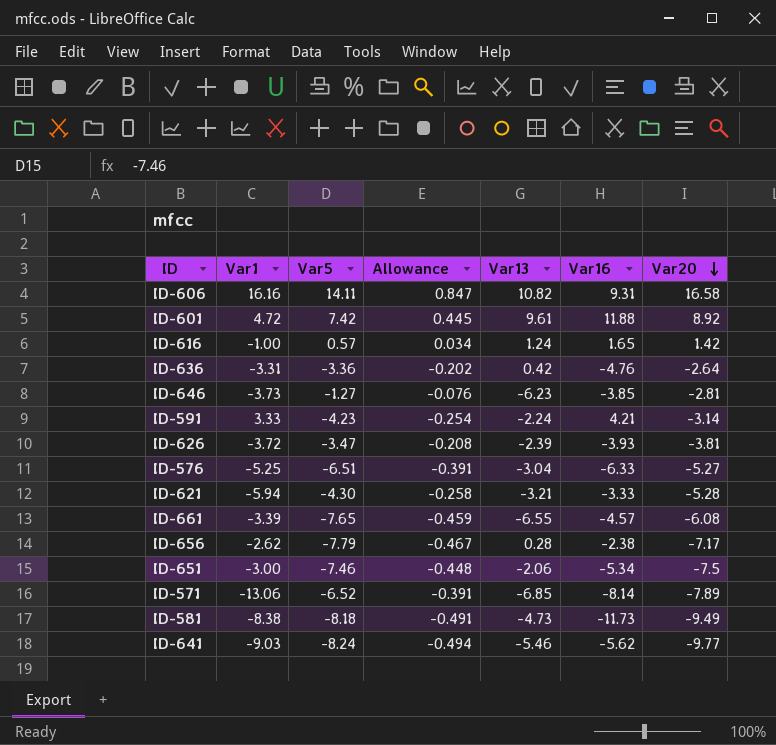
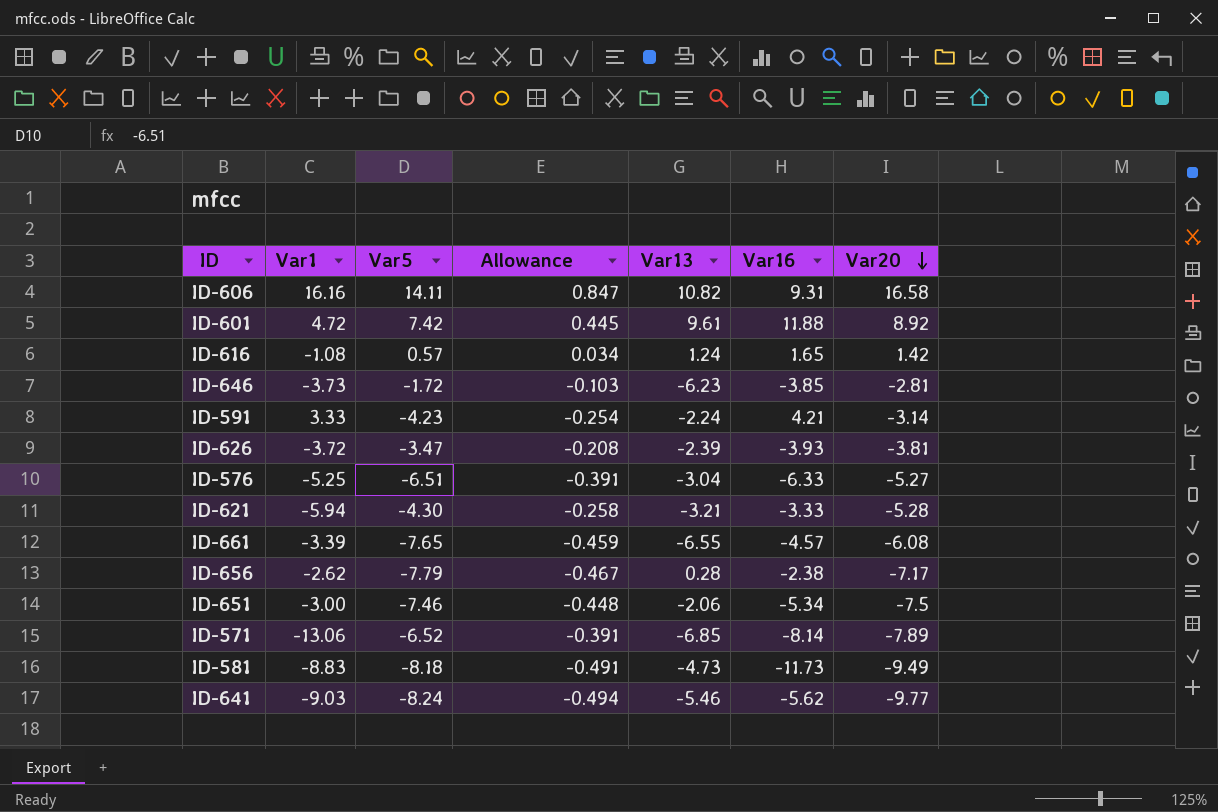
row ID-636: -3.31 | -3.36 | -0.202 | 0.42 | -4.76 | -2.64 -> none
ID-616 | Var1: -1.00 -> -1.08
ID-646 | Var5: -1.27 -> -1.72
ID-646 | Allowance: -0.076 -> -0.103
ID-581 | Var1: -8.38 -> -8.83

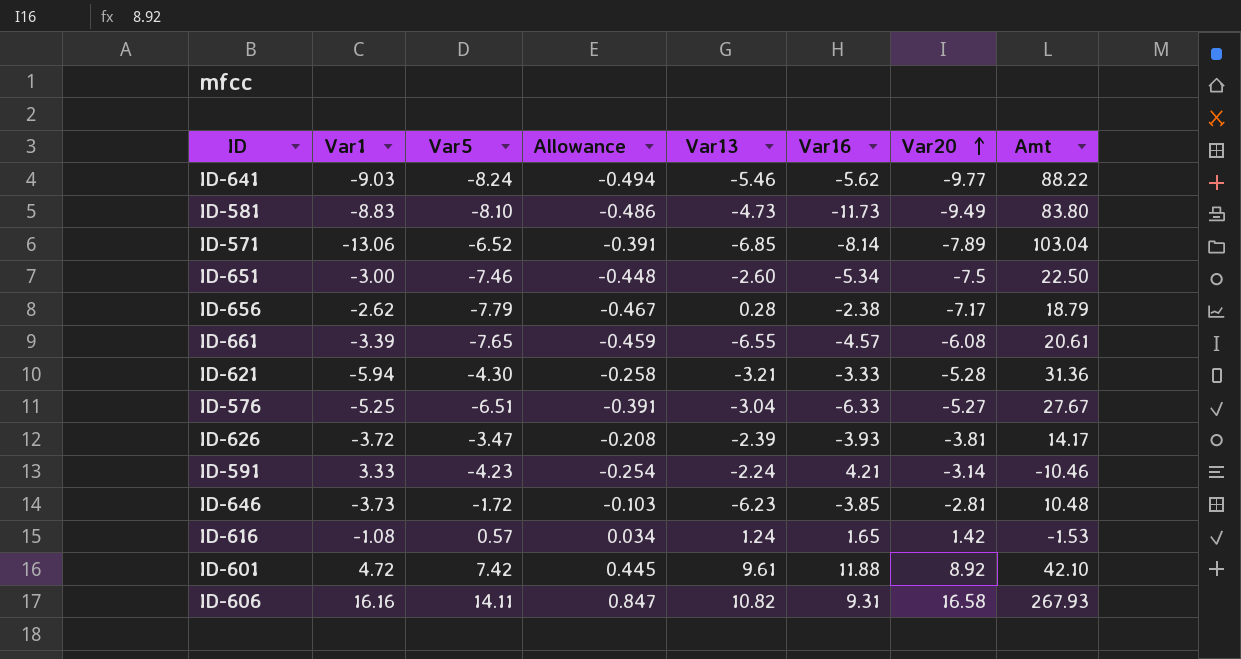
row order: Var20 descending -> Var20 ascending
column Amt | formula: none -> [Var1] * [Var20]
ID-581 | Var5: -8.18 -> -8.10
ID-581 | Allowance: -0.491 -> -0.486
ID-651 | Var13: -2.06 -> -2.60

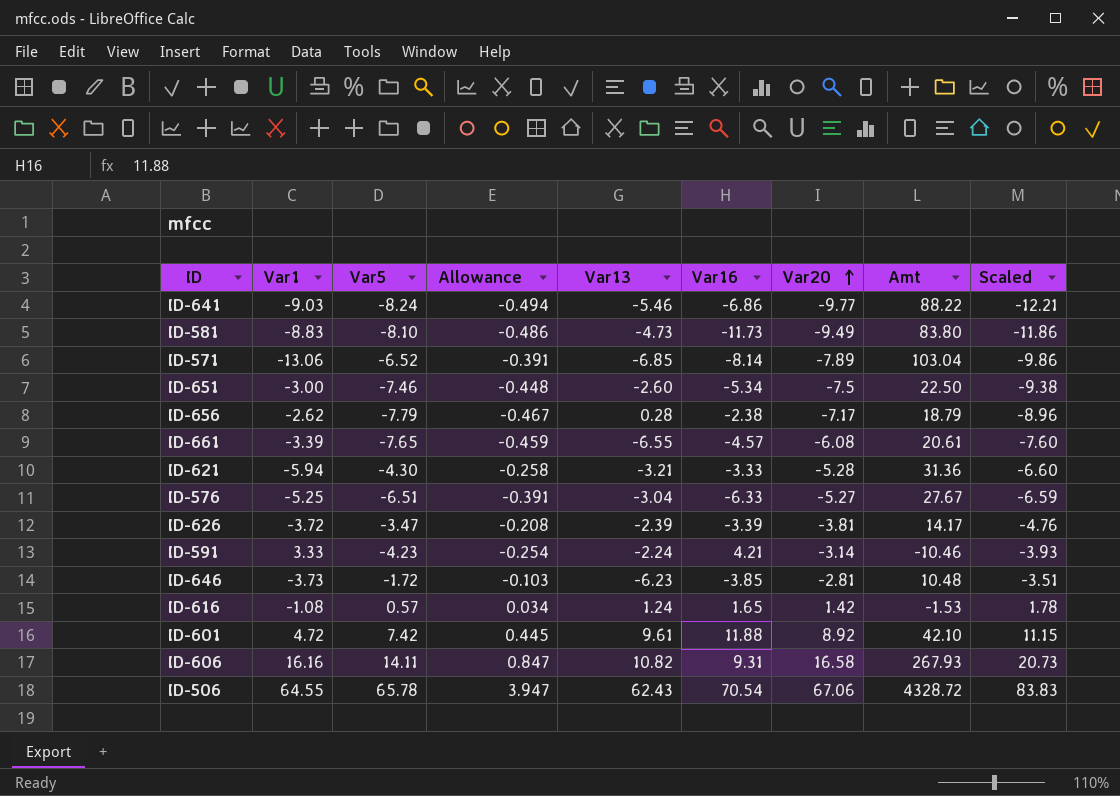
column Scaled | formula: none -> [Var20] * 1.25
ID-641 | Var16: -5.62 -> -6.86
ID-626 | Var16: -3.93 -> -3.39
row ID-506: none -> 64.55 | 65.78 | 3.947 | 62.43 | 70.54 | 67.06 | 4328.72 | 83.83

